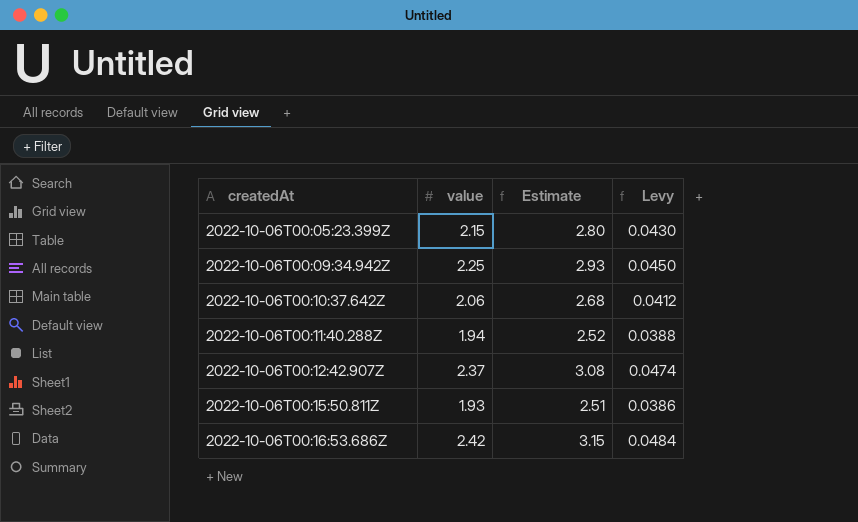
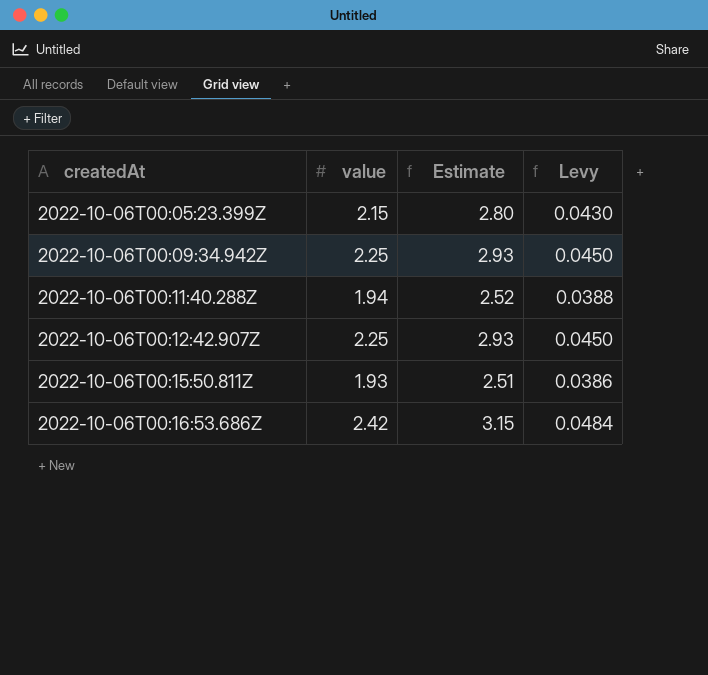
row 2022-10-06T00:10:37.642Z: 2.06 | 2.68 | 0.0412 -> none
2022-10-06T00:12:42.907Z | value: 2.37 -> 2.25
2022-10-06T00:12:42.907Z | Estimate: 3.08 -> 2.93
2022-10-06T00:12:42.907Z | Levy: 0.0474 -> 0.0450

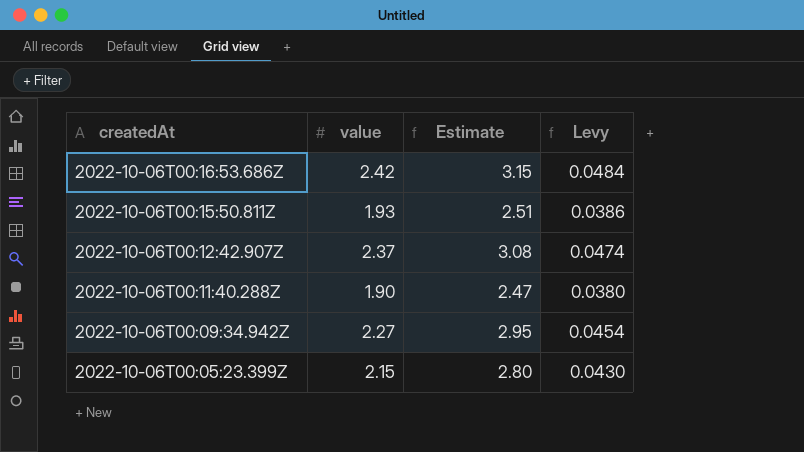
row order: createdAt ascending -> createdAt descending
2022-10-06T00:12:42.907Z | value: 2.25 -> 2.37
2022-10-06T00:12:42.907Z | Estimate: 2.93 -> 3.08
2022-10-06T00:12:42.907Z | Levy: 0.0450 -> 0.0474
2022-10-06T00:11:40.288Z | value: 1.94 -> 1.90
2022-10-06T00:11:40.288Z | Estimate: 2.52 -> 2.47
2022-10-06T00:11:40.288Z | Levy: 0.0388 -> 0.0380
2022-10-06T00:09:34.942Z | value: 2.25 -> 2.27
2022-10-06T00:09:34.942Z | Estimate: 2.93 -> 2.95
2022-10-06T00:09:34.942Z | Levy: 0.0450 -> 0.0454

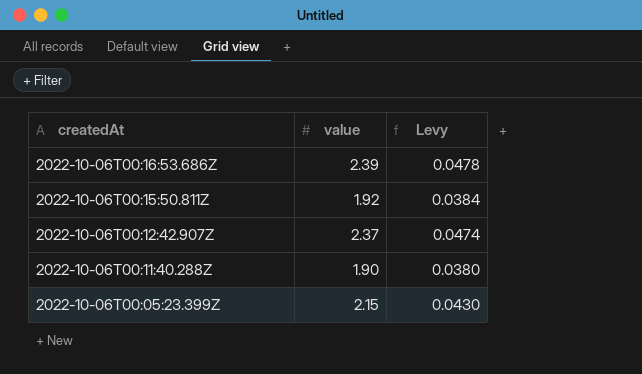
column Estimate | formula: [value] * 1.3 -> none
row 2022-10-06T00:09:34.942Z: 2.27 | 2.95 | 0.0454 -> none
2022-10-06T00:16:53.686Z | value: 2.42 -> 2.39
2022-10-06T00:16:53.686Z | Levy: 0.0484 -> 0.0478
2022-10-06T00:15:50.811Z | value: 1.93 -> 1.92
2022-10-06T00:15:50.811Z | Levy: 0.0386 -> 0.0384

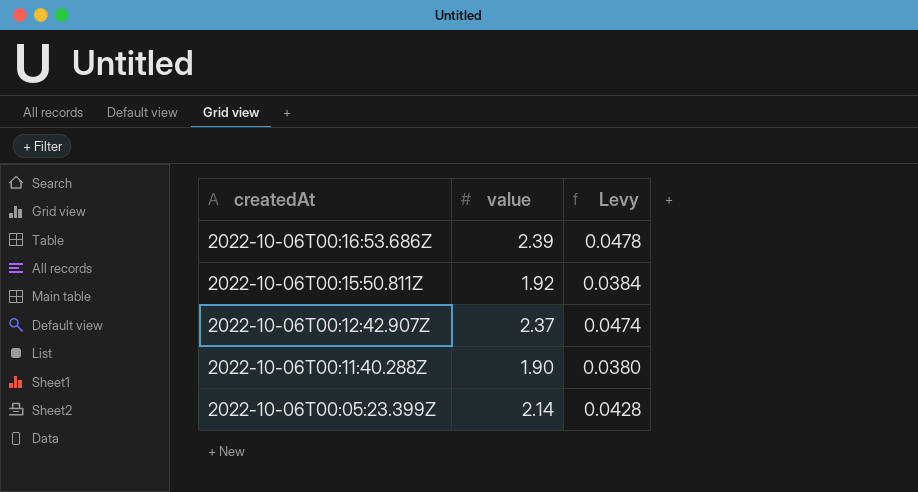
2022-10-06T00:05:23.399Z | value: 2.15 -> 2.14
2022-10-06T00:05:23.399Z | Levy: 0.0430 -> 0.0428

